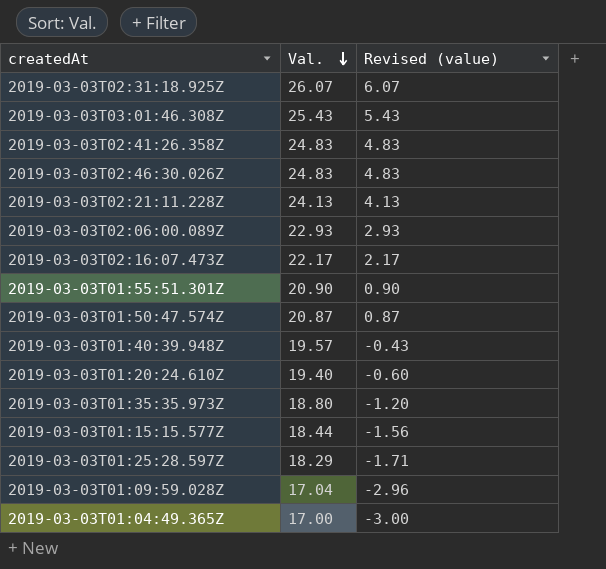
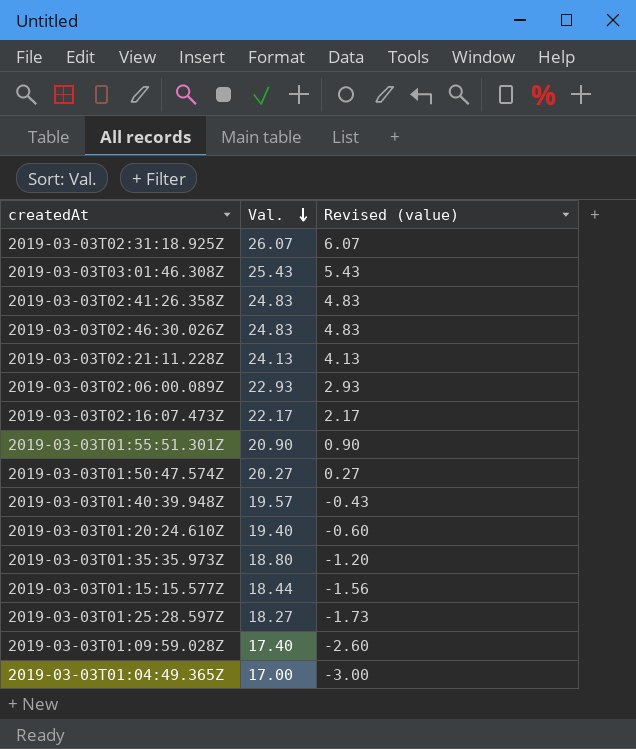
2019-03-03T01:50:47.574Z | Val.: 20.87 -> 20.27
2019-03-03T01:50:47.574Z | Revised (value): 0.87 -> 0.27
2019-03-03T01:25:28.597Z | Val.: 18.29 -> 18.27
2019-03-03T01:25:28.597Z | Revised (value): -1.71 -> -1.73
2019-03-03T01:09:59.028Z | Val.: 17.04 -> 17.40
2019-03-03T01:09:59.028Z | Revised (value): -2.96 -> -2.60

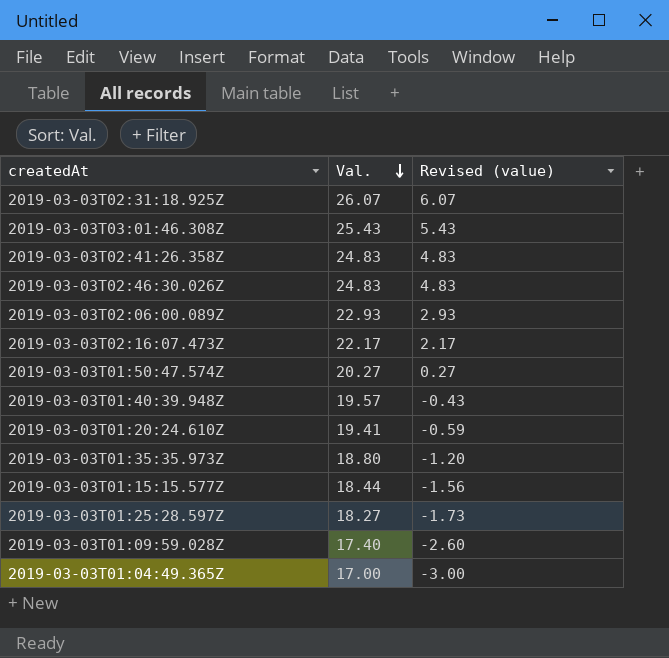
row 2019-03-03T02:21:11.228Z: 24.13 | 4.13 -> none
row 2019-03-03T01:55:51.301Z: 20.90 | 0.90 -> none
2019-03-03T01:20:24.610Z | Val.: 19.40 -> 19.41
2019-03-03T01:20:24.610Z | Revised (value): -0.60 -> -0.59

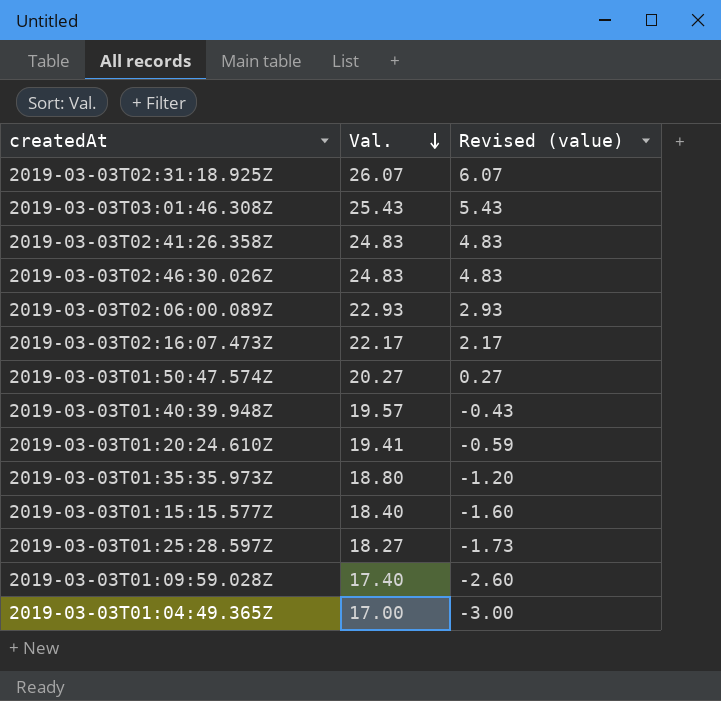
2019-03-03T01:15:15.577Z | Val.: 18.44 -> 18.40
2019-03-03T01:15:15.577Z | Revised (value): -1.56 -> -1.60

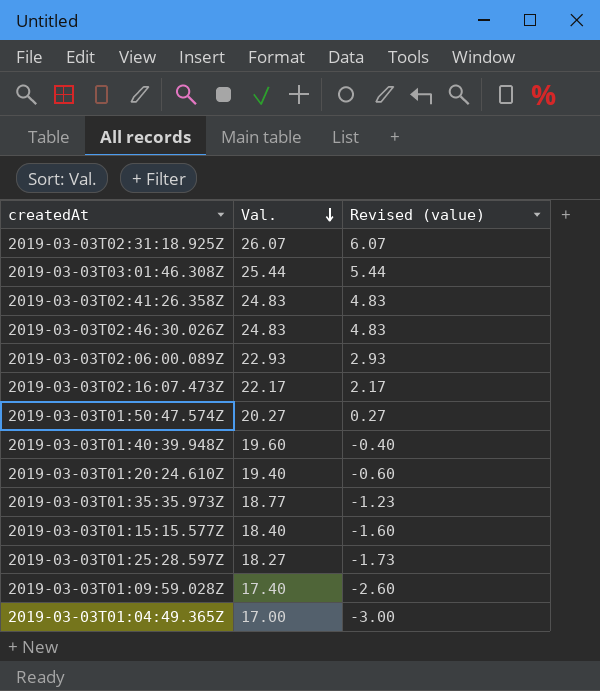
2019-03-03T03:01:46.308Z | Val.: 25.43 -> 25.44
2019-03-03T03:01:46.308Z | Revised (value): 5.43 -> 5.44
2019-03-03T01:40:39.948Z | Val.: 19.57 -> 19.60
2019-03-03T01:40:39.948Z | Revised (value): -0.43 -> -0.40
2019-03-03T01:20:24.610Z | Val.: 19.41 -> 19.40
2019-03-03T01:20:24.610Z | Revised (value): -0.59 -> -0.60
2019-03-03T01:35:35.973Z | Val.: 18.80 -> 18.77
2019-03-03T01:35:35.973Z | Revised (value): -1.20 -> -1.23

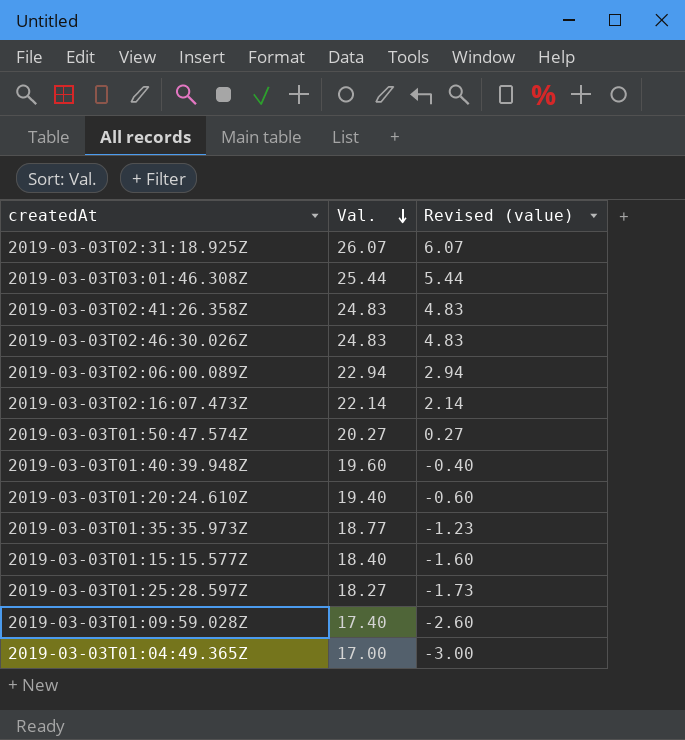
2019-03-03T02:06:00.089Z | Val.: 22.93 -> 22.94
2019-03-03T02:06:00.089Z | Revised (value): 2.93 -> 2.94
2019-03-03T02:16:07.473Z | Val.: 22.17 -> 22.14
2019-03-03T02:16:07.473Z | Revised (value): 2.17 -> 2.14

